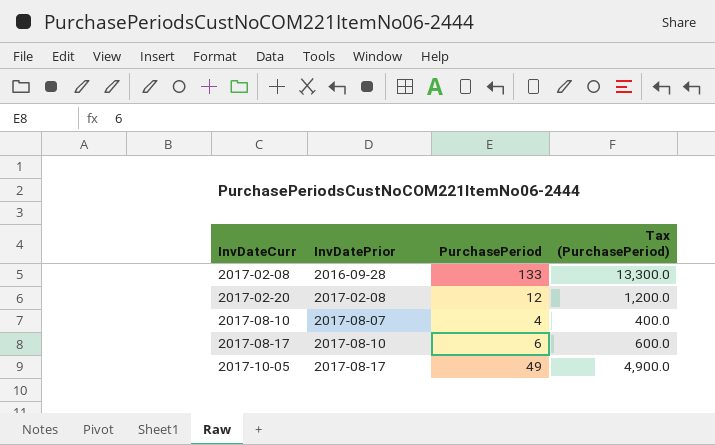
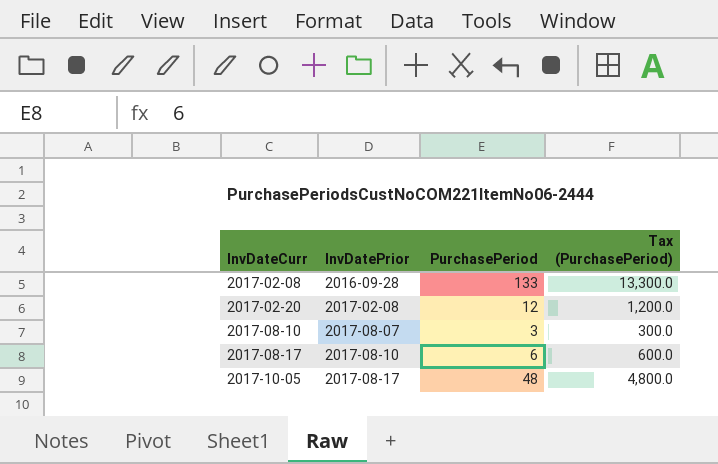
2017-08-10 | PurchasePeriod: 4 -> 3
2017-08-10 | Tax (PurchasePeriod): 400.0 -> 300.0
2017-10-05 | PurchasePeriod: 49 -> 48
2017-10-05 | Tax (PurchasePeriod): 4,900.0 -> 4,800.0

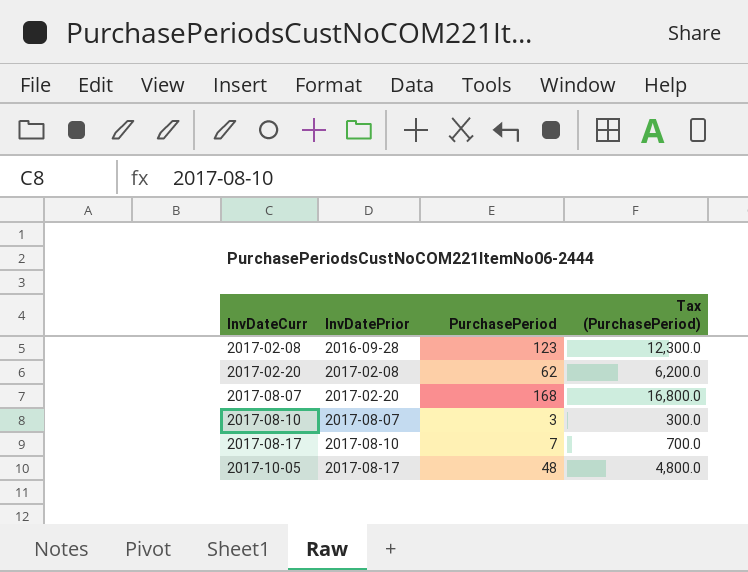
2017-02-08 | PurchasePeriod: 133 -> 123
2017-02-08 | Tax (PurchasePeriod): 13,300.0 -> 12,300.0
2017-02-20 | PurchasePeriod: 12 -> 62
2017-02-20 | Tax (PurchasePeriod): 1,200.0 -> 6,200.0
row 2017-08-07: none -> 2017-02-20 | 168 | 16,800.0
2017-08-17 | PurchasePeriod: 6 -> 7
2017-08-17 | Tax (PurchasePeriod): 600.0 -> 700.0

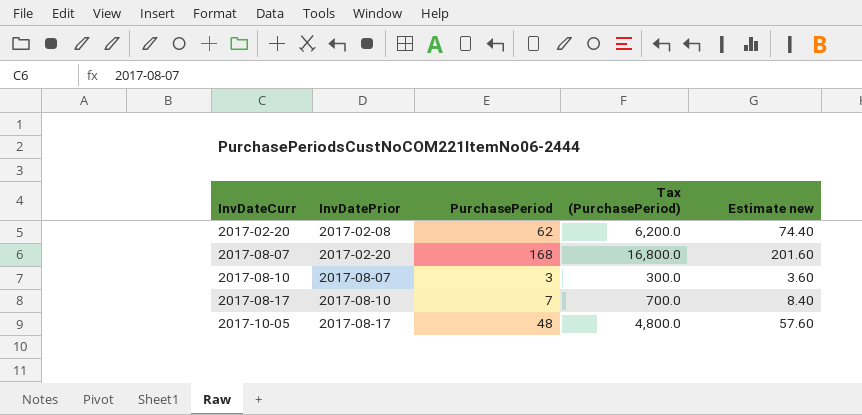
column Estimate new | formula: none -> [PurchasePeriod] * 1.2
row 2017-02-08: 2016-09-28 | 123 | 12,300.0 -> none

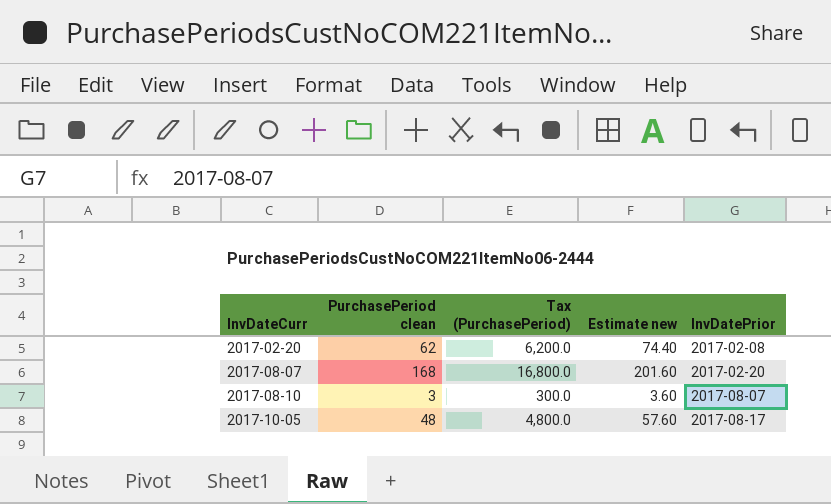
column name: PurchasePeriod -> PurchasePeriod clean
column InvDatePrior | position: 2 -> 5
row 2017-08-17: 2017-08-10 | 7 | 700.0 | 8.40 -> none

